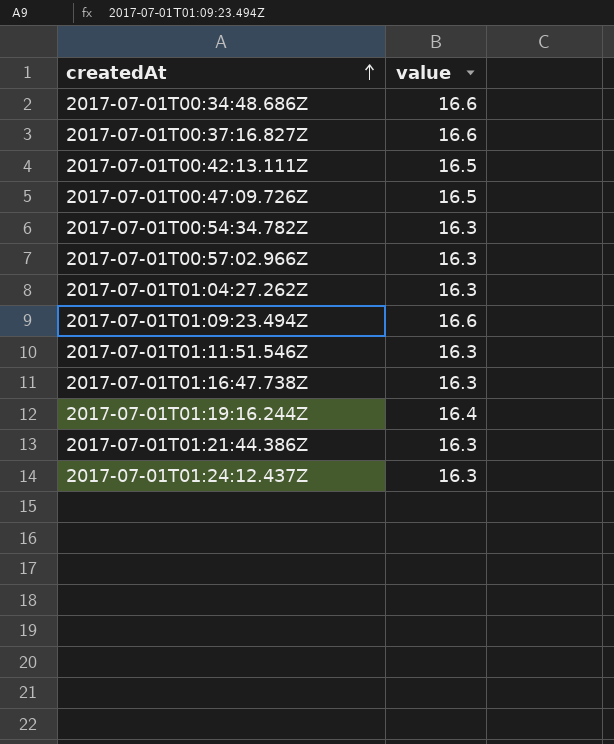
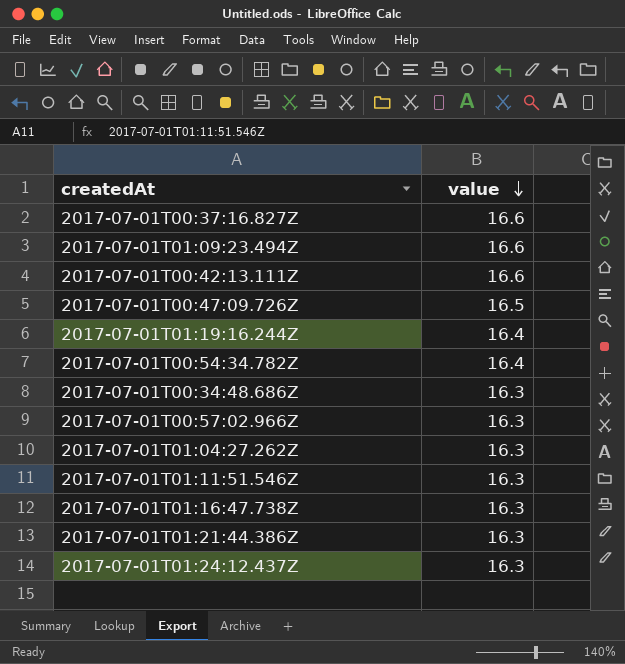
row order: createdAt ascending -> value descending
2017-07-01T00:42:13.111Z | value: 16.5 -> 16.6
2017-07-01T00:54:34.782Z | value: 16.3 -> 16.4
2017-07-01T00:34:48.686Z | value: 16.6 -> 16.3

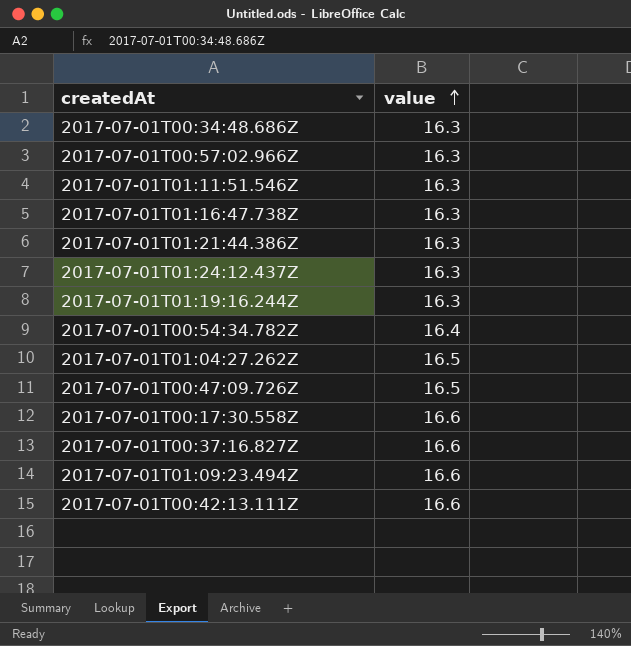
row order: value descending -> value ascending
2017-07-01T01:19:16.244Z | value: 16.4 -> 16.3
2017-07-01T01:04:27.262Z | value: 16.3 -> 16.5
row 2017-07-01T00:17:30.558Z: none -> 16.6

